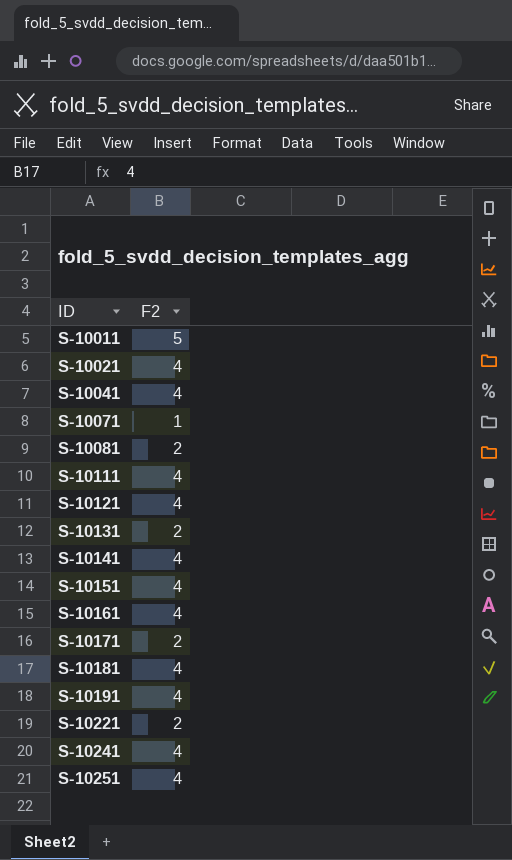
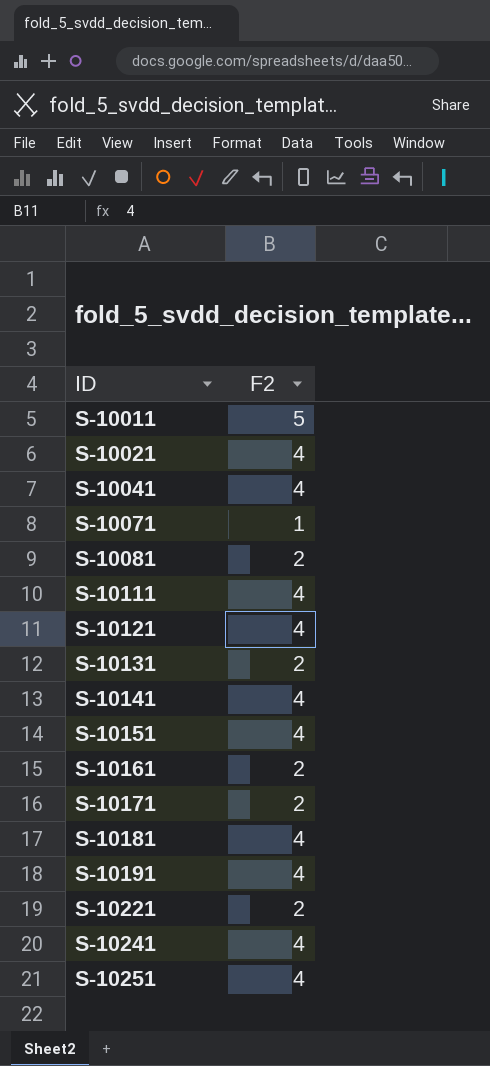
S-10161 | F2: 4 -> 2

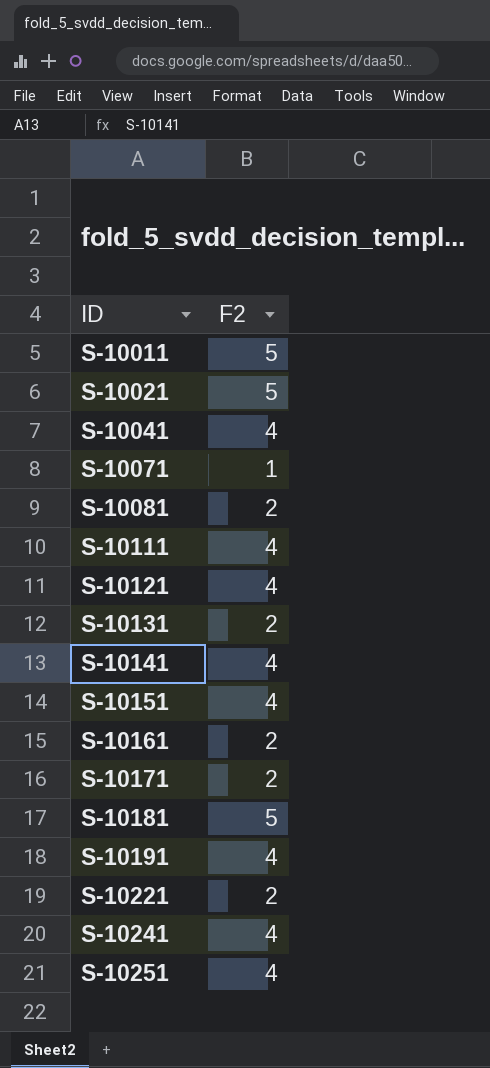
S-10021 | F2: 4 -> 5
S-10181 | F2: 4 -> 5

